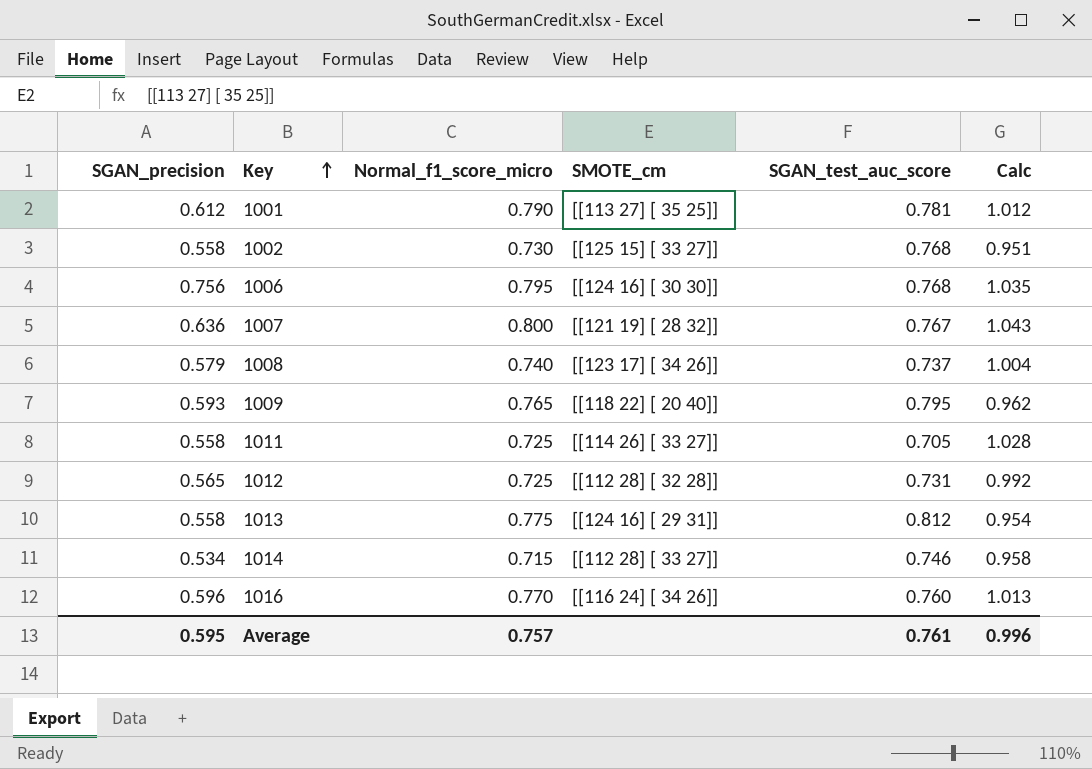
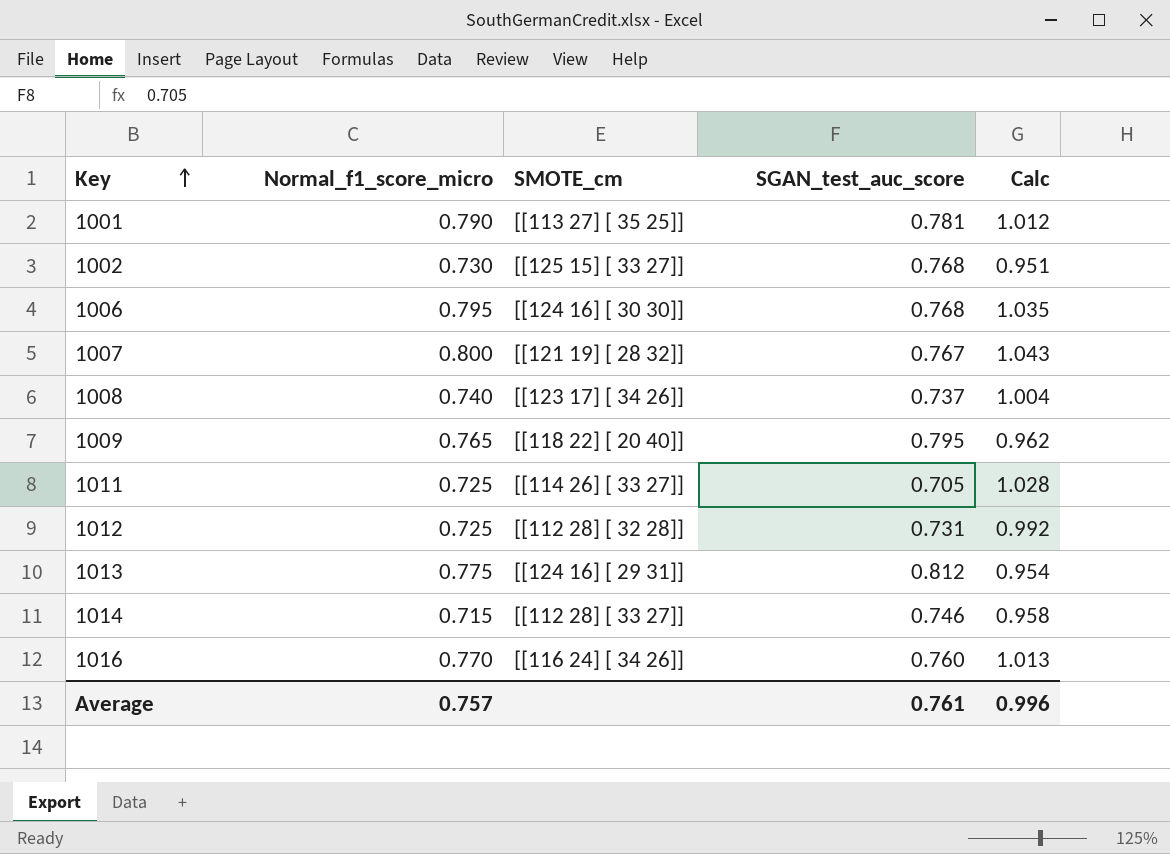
column SGAN_precision | position: 1 -> none

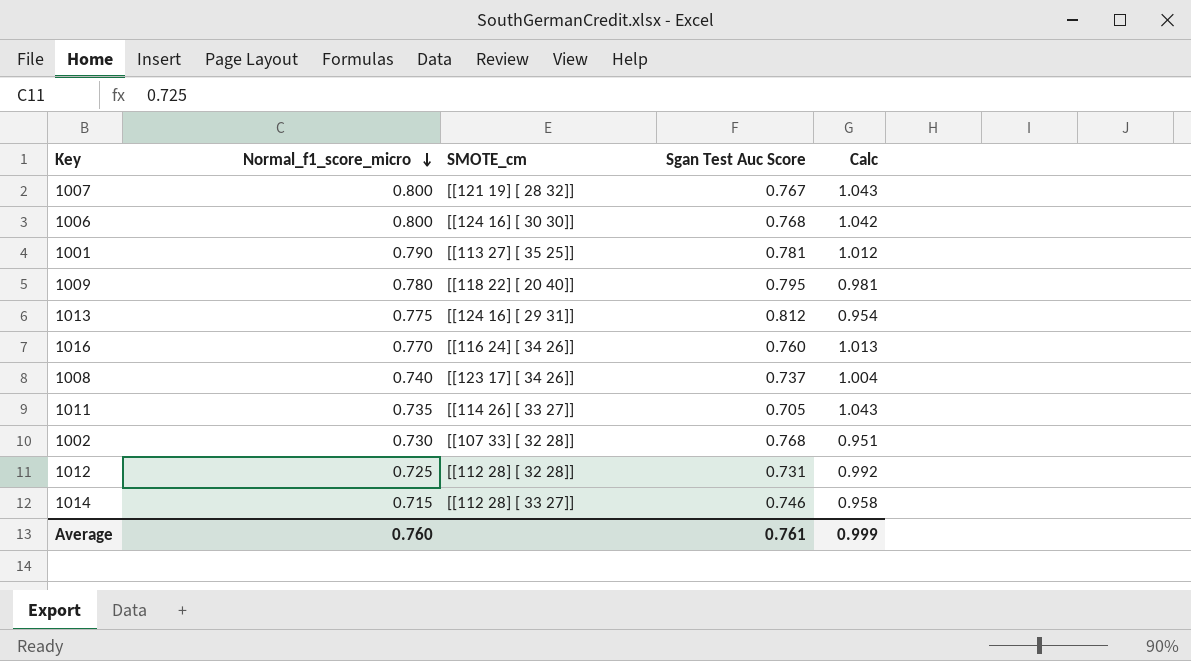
row order: Key ascending -> Normal_f1_score_micro descending
column name: SGAN_test_auc_score -> Sgan Test Auc Score
1006 | Normal_f1_score_micro: 0.795 -> 0.800
1006 | Calc: 1.035 -> 1.042
1009 | Normal_f1_score_micro: 0.765 -> 0.780
1009 | Calc: 0.962 -> 0.981
1011 | Normal_f1_score_micro: 0.725 -> 0.735
1011 | Calc: 1.028 -> 1.043
1002 | SMOTE_cm: [[125 15] [ 33 27]] -> [[107 33] [ 32 28]]
Average | Normal_f1_score_micro: 0.757 -> 0.760
Average | Calc: 0.996 -> 0.999

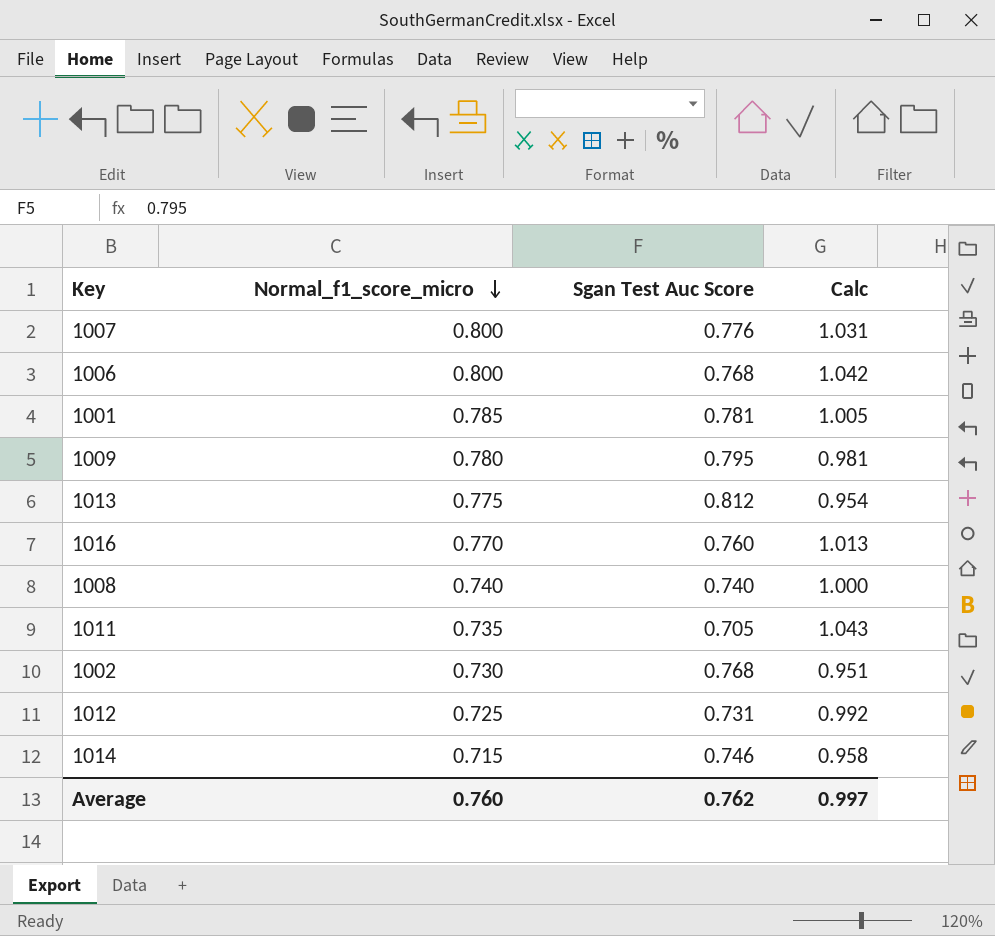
column SMOTE_cm | position: 3 -> none
1007 | Sgan Test Auc Score: 0.767 -> 0.776
1007 | Calc: 1.043 -> 1.031
1001 | Normal_f1_score_micro: 0.790 -> 0.785
1001 | Calc: 1.012 -> 1.005
1008 | Sgan Test Auc Score: 0.737 -> 0.740
1008 | Calc: 1.004 -> 1.000
Average | Sgan Test Auc Score: 0.761 -> 0.762
Average | Calc: 0.999 -> 0.997

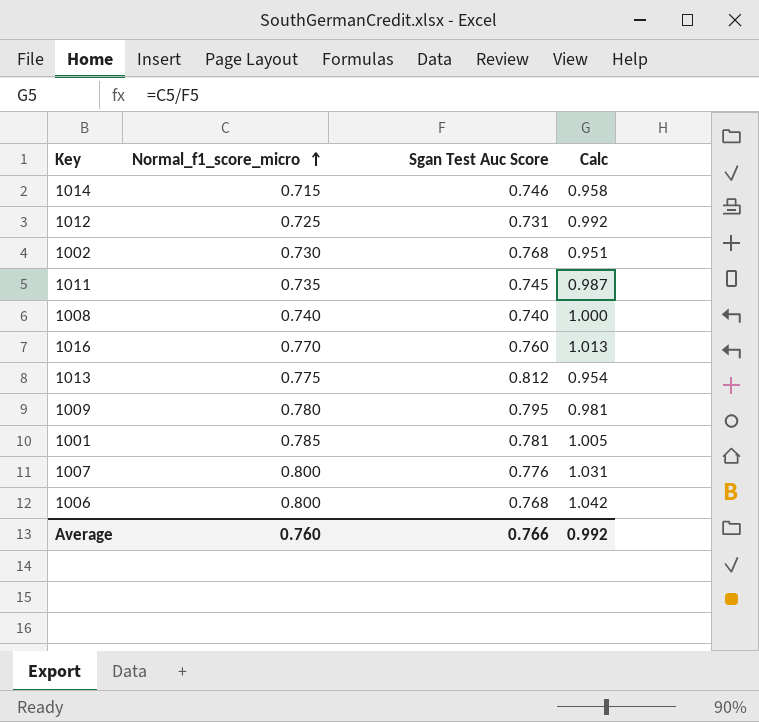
row order: Normal_f1_score_micro descending -> Normal_f1_score_micro ascending
1011 | Sgan Test Auc Score: 0.705 -> 0.745
1011 | Calc: 1.043 -> 0.987
Average | Sgan Test Auc Score: 0.762 -> 0.766
Average | Calc: 0.997 -> 0.992

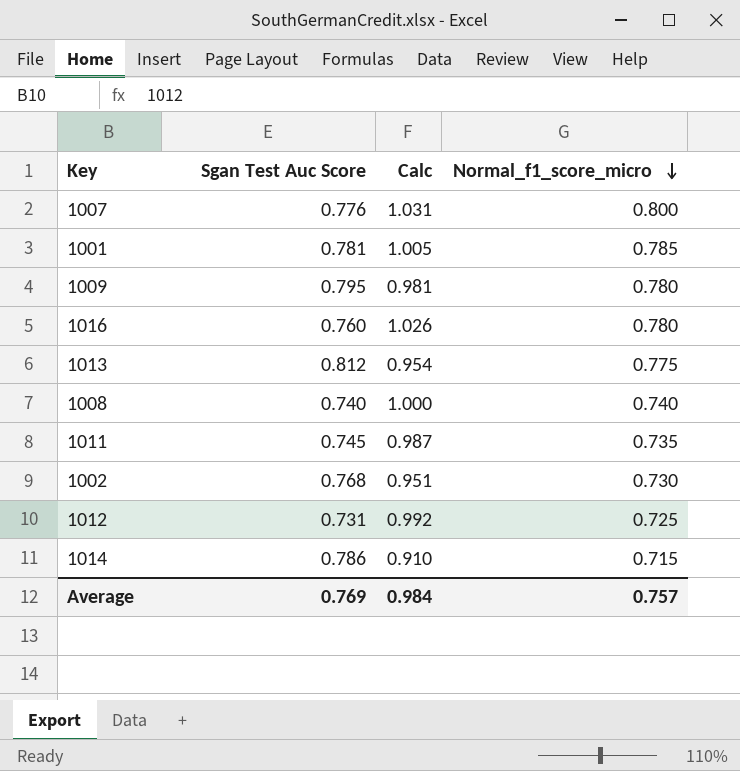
row order: Normal_f1_score_micro ascending -> Normal_f1_score_micro descending
column Normal_f1_score_micro | position: 2 -> 4
row 1006: 0.800 | 0.768 | 1.042 -> none
1016 | Calc: 1.013 -> 1.026
1016 | Normal_f1_score_micro: 0.770 -> 0.780
1014 | Sgan Test Auc Score: 0.746 -> 0.786
1014 | Calc: 0.958 -> 0.910
Average | Sgan Test Auc Score: 0.766 -> 0.769
Average | Calc: 0.992 -> 0.984
Average | Normal_f1_score_micro: 0.760 -> 0.757

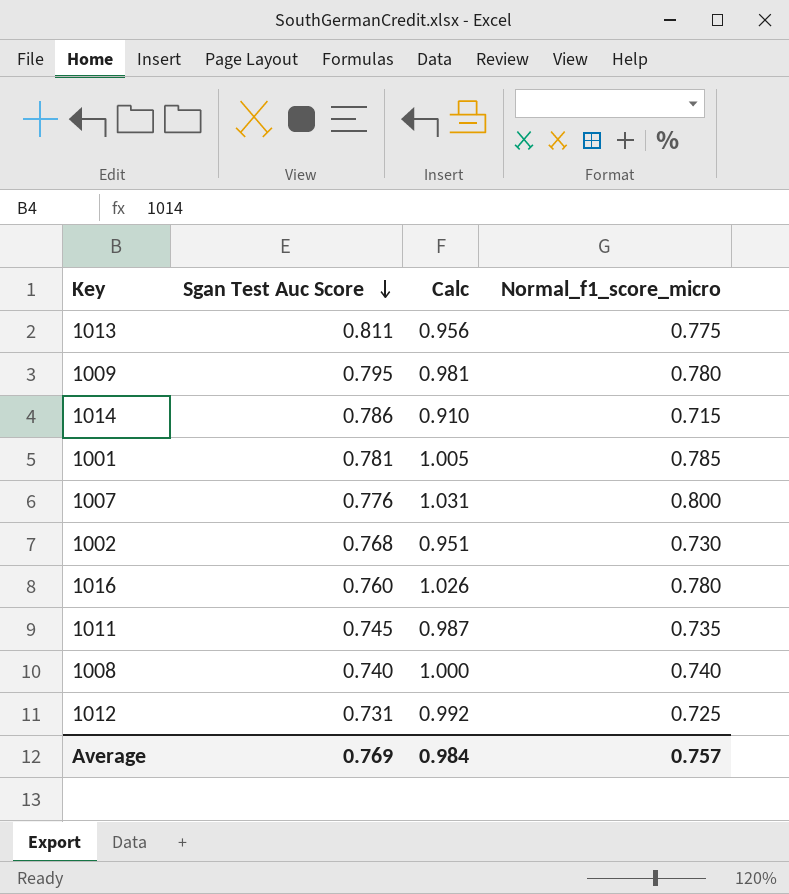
row order: Normal_f1_score_micro descending -> Sgan Test Auc Score descending
1013 | Sgan Test Auc Score: 0.812 -> 0.811
1013 | Calc: 0.954 -> 0.956

